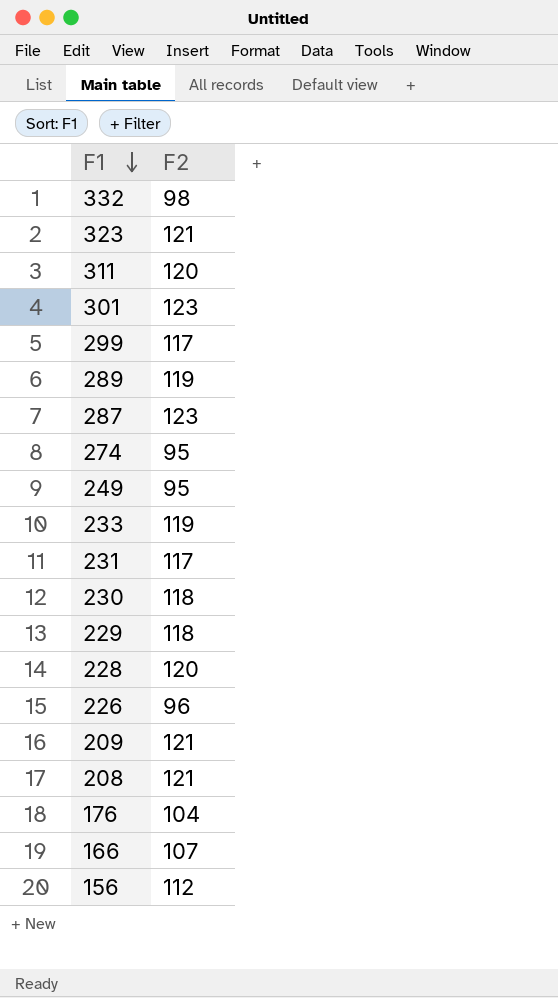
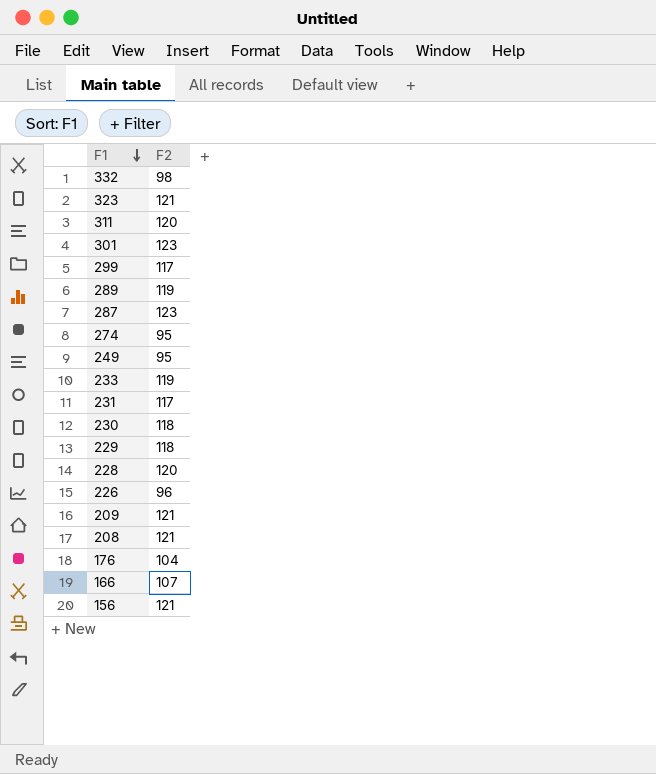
156 | F2: 112 -> 121

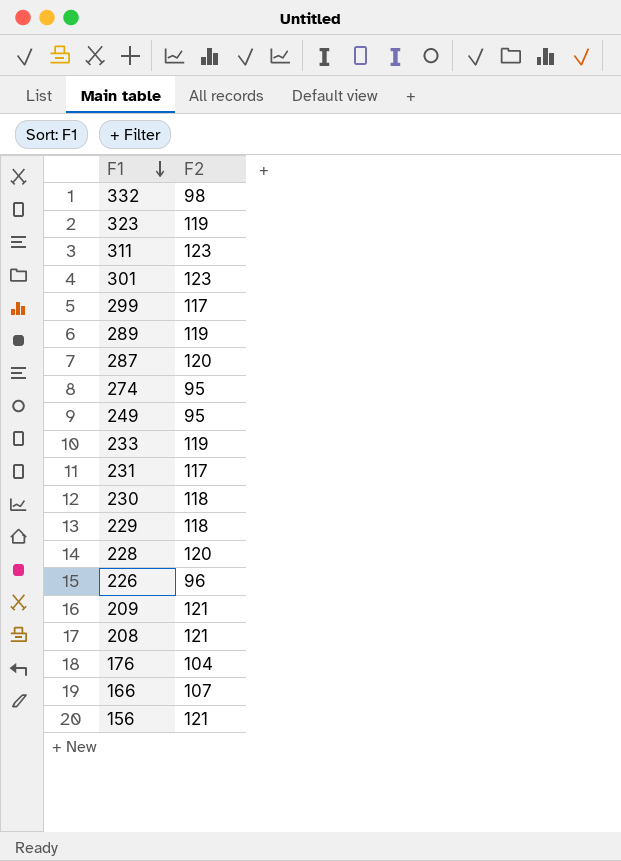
323 | F2: 121 -> 119
311 | F2: 120 -> 123
287 | F2: 123 -> 120

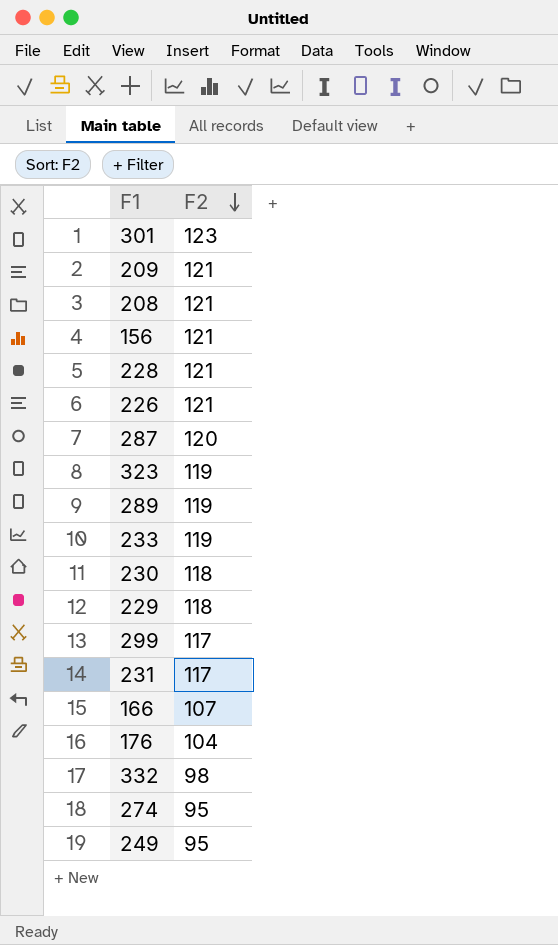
row order: F1 descending -> F2 descending
row 311: 123 -> none
228 | F2: 120 -> 121
226 | F2: 96 -> 121

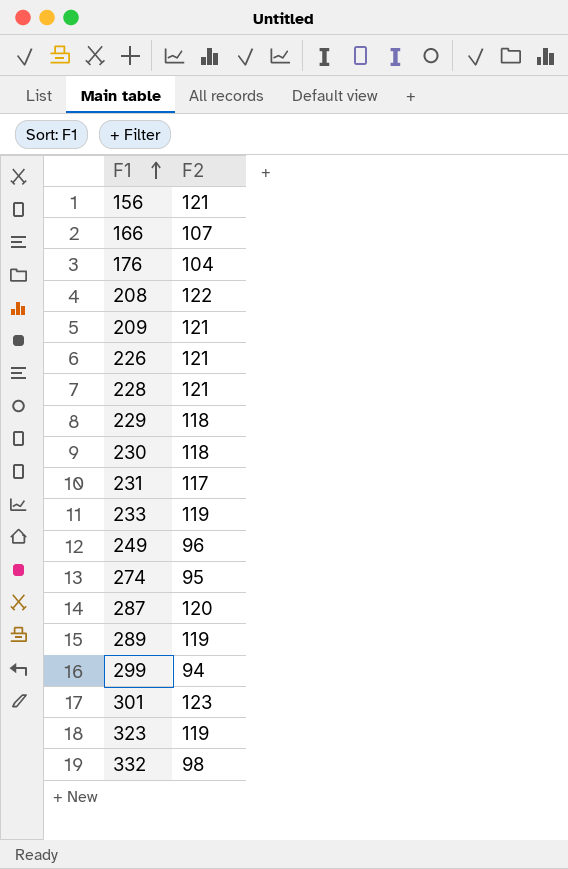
row order: F2 descending -> F1 ascending
208 | F2: 121 -> 122
249 | F2: 95 -> 96
299 | F2: 117 -> 94

